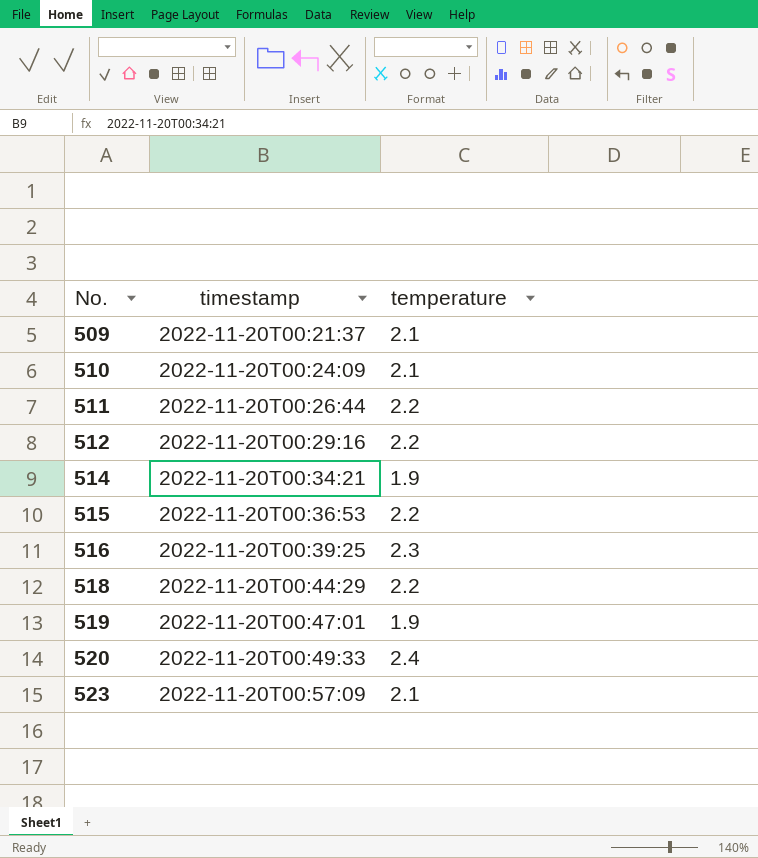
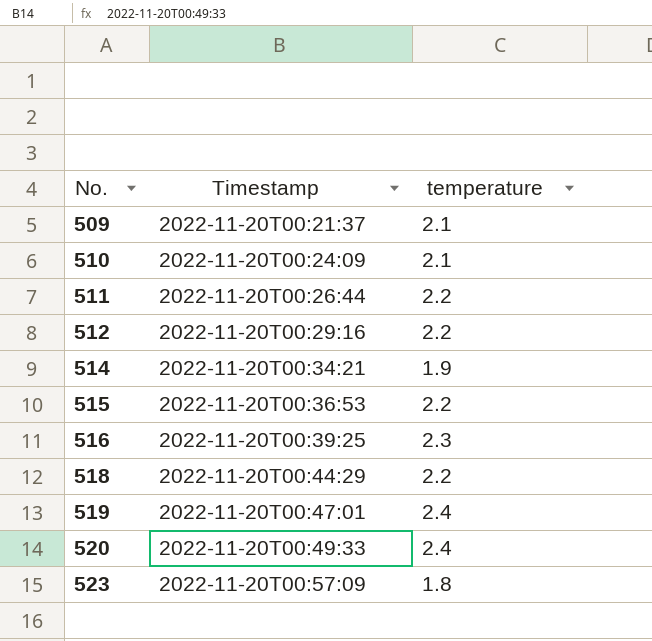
column name: timestamp -> Timestamp
519 | temperature: 1.9 -> 2.4
523 | temperature: 2.1 -> 1.8

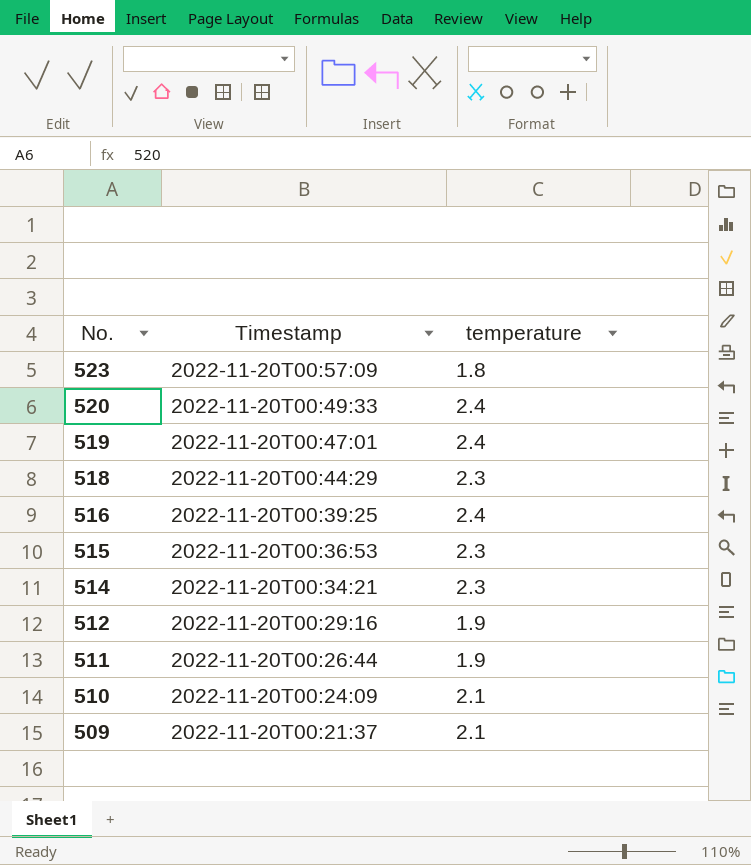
row order: No. ascending -> No. descending
518 | temperature: 2.2 -> 2.3
516 | temperature: 2.3 -> 2.4
515 | temperature: 2.2 -> 2.3
514 | temperature: 1.9 -> 2.3
512 | temperature: 2.2 -> 1.9
511 | temperature: 2.2 -> 1.9

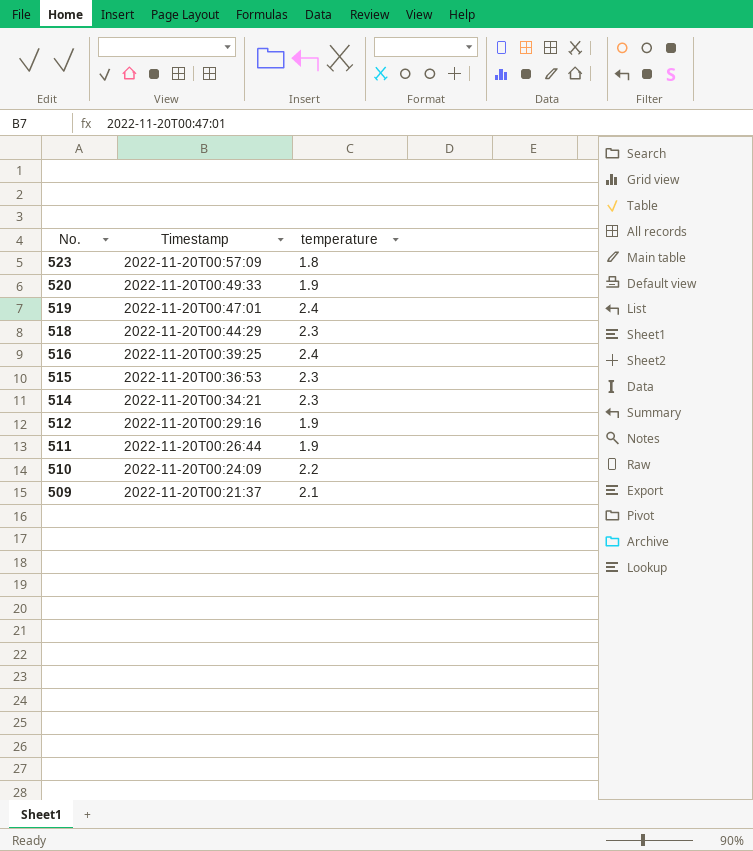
520 | temperature: 2.4 -> 1.9
510 | temperature: 2.1 -> 2.2

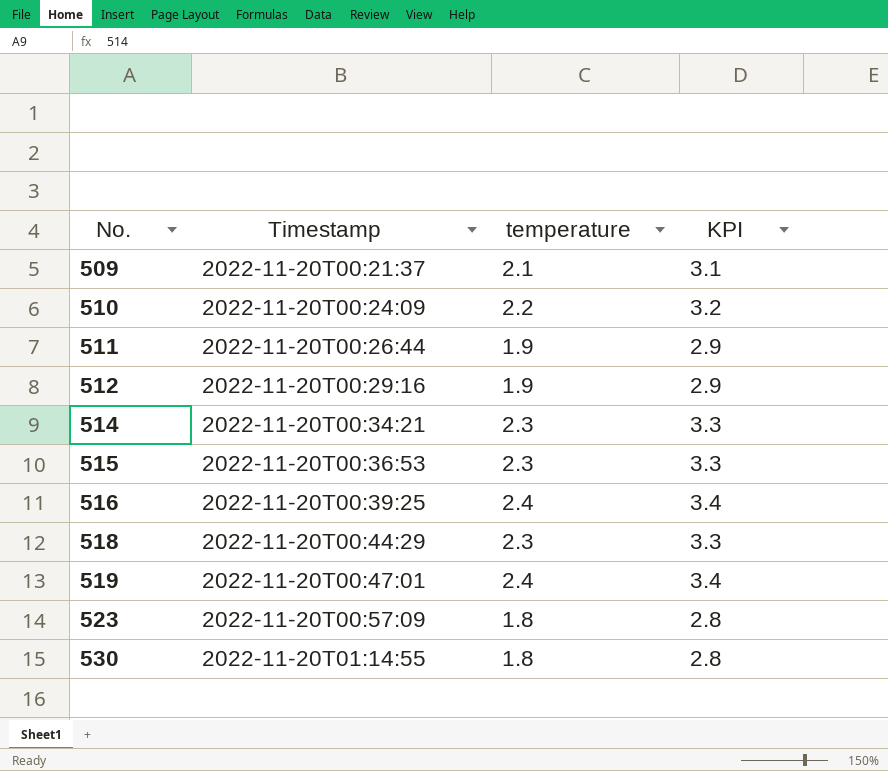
row order: No. descending -> No. ascending
column KPI | formula: none -> [temperature] + 1
row 520: 2022-11-20T00:49:33 | 1.9 -> none
row 530: none -> 2022-11-20T01:14:55 | 1.8 | 2.8

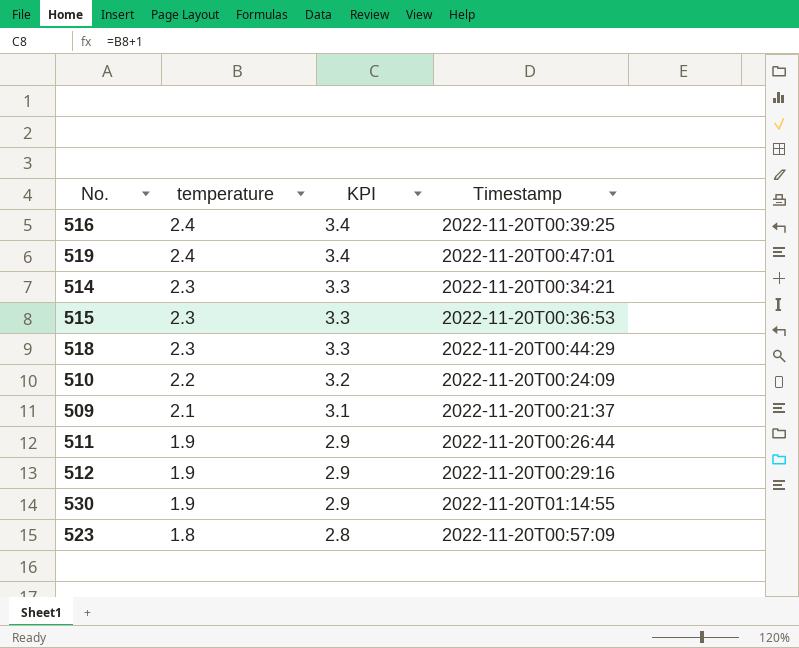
row order: No. ascending -> temperature descending
column Timestamp | position: 2 -> 4
530 | temperature: 1.8 -> 1.9
530 | KPI: 2.8 -> 2.9

